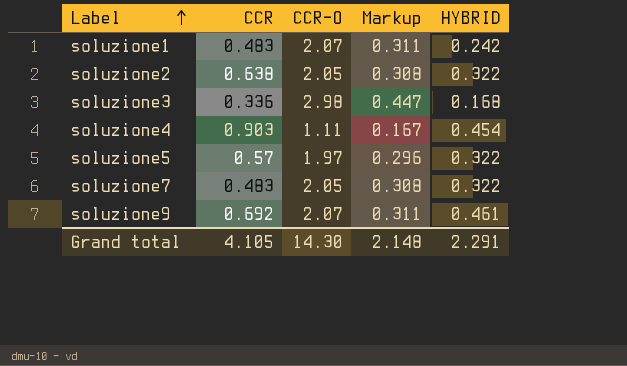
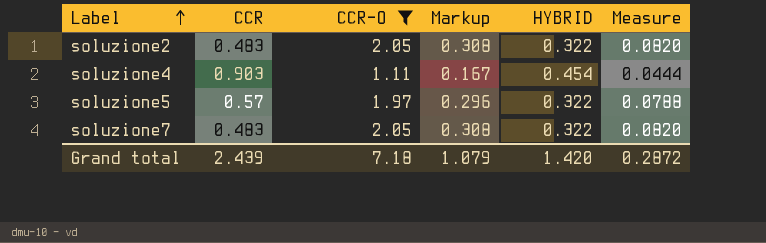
filter: none -> CCR-O <= 2.05
column Measure | formula: none -> [CCR-O] * 0.04
soluzione2 | CCR: 0.638 -> 0.483
Grand total | CCR: 4.105 -> 2.439
Grand total | CCR-O: 14.30 -> 7.18
Grand total | Markup: 2.148 -> 1.079
Grand total | HYBRID: 2.291 -> 1.420

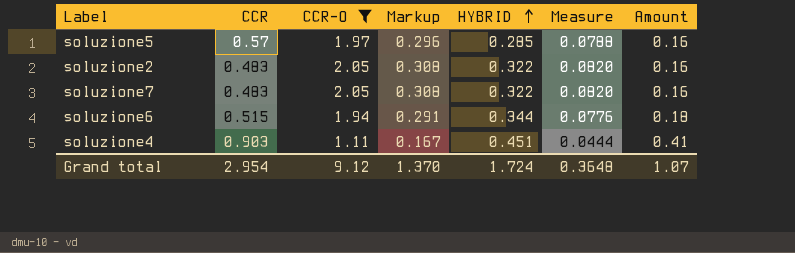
row order: Label ascending -> HYBRID ascending
column Amount | formula: none -> [CCR] * [HYBRID]
soluzione5 | HYBRID: 0.322 -> 0.285
row soluzione6: none -> 0.515 | 1.94 | 0.291 | 0.344 | 0.0776 | 0.18
soluzione4 | HYBRID: 0.454 -> 0.451
Grand total | CCR: 2.439 -> 2.954
Grand total | CCR-O: 7.18 -> 9.12
Grand total | Markup: 1.079 -> 1.370
Grand total | HYBRID: 1.420 -> 1.724
Grand total | Measure: 0.2872 -> 0.3648

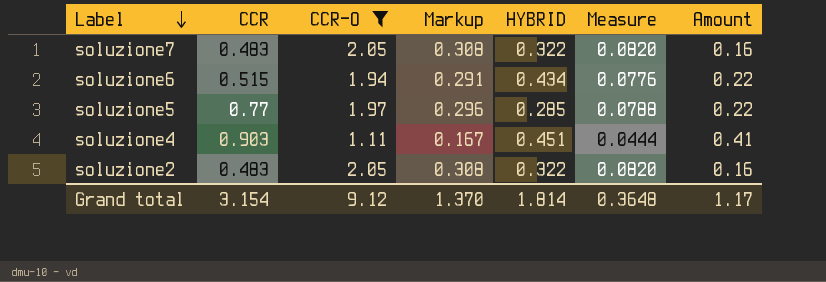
row order: HYBRID ascending -> Label descending
soluzione6 | HYBRID: 0.344 -> 0.434
soluzione6 | Amount: 0.18 -> 0.22
soluzione5 | CCR: 0.57 -> 0.77
soluzione5 | Amount: 0.16 -> 0.22
Grand total | CCR: 2.954 -> 3.154
Grand total | HYBRID: 1.724 -> 1.814
Grand total | Amount: 1.07 -> 1.17

